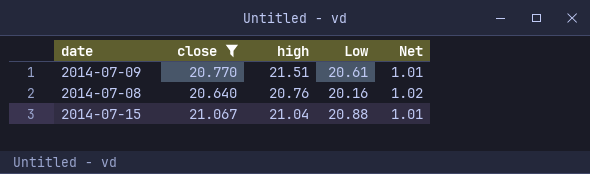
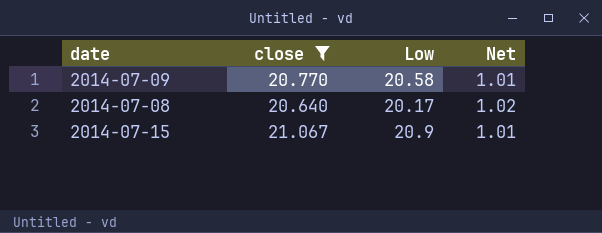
column high | position: 3 -> none
2014-07-09 | Low: 20.61 -> 20.58
2014-07-08 | Low: 20.16 -> 20.17
2014-07-15 | Low: 20.88 -> 20.9

